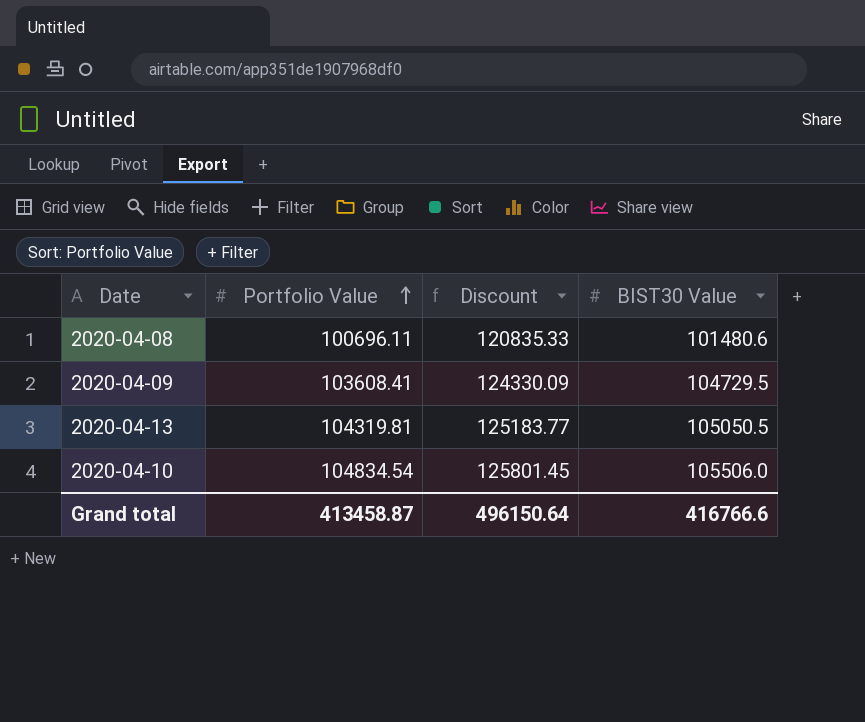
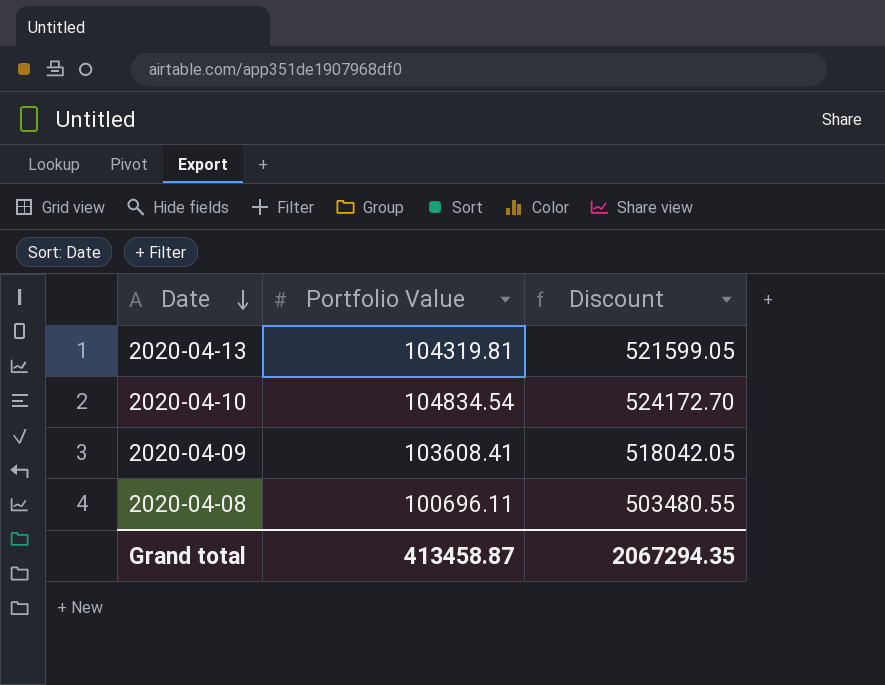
row order: Portfolio Value ascending -> Date descending
column BIST30 Value | position: 4 -> none
column Discount | formula: [Portfolio Value] * 1.2 -> [Portfolio Value] * 5
Grand total | Discount: 496150.64 -> 2067294.35

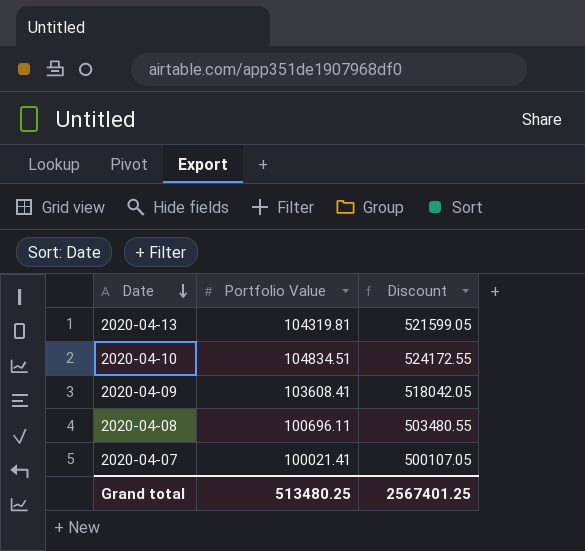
2020-04-10 | Portfolio Value: 104834.54 -> 104834.51
2020-04-10 | Discount: 524172.70 -> 524172.55
row 2020-04-07: none -> 100021.41 | 500107.05
Grand total | Portfolio Value: 413458.87 -> 513480.25
Grand total | Discount: 2067294.35 -> 2567401.25

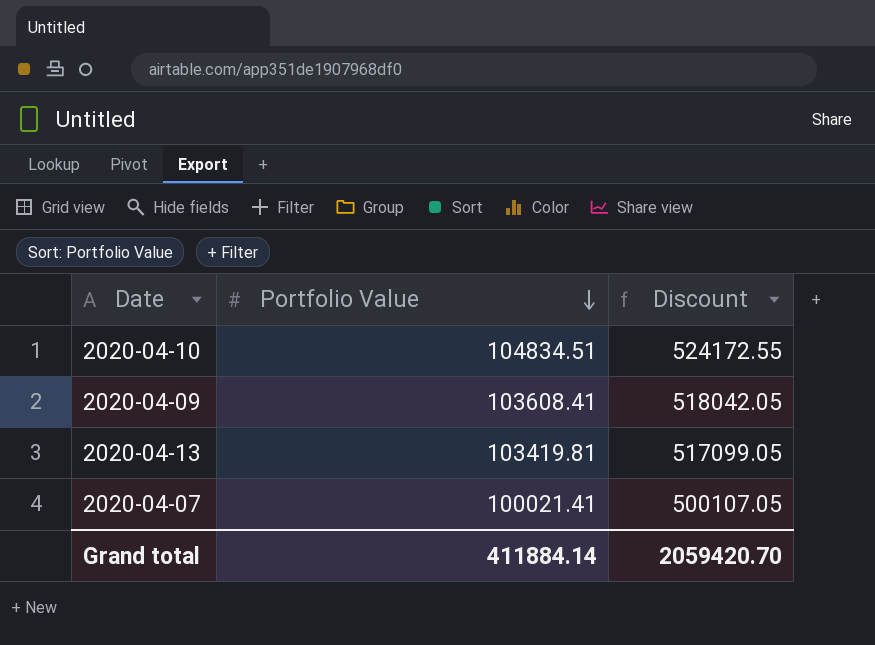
row order: Date descending -> Portfolio Value descending
row 2020-04-08: 100696.11 | 503480.55 -> none
2020-04-13 | Portfolio Value: 104319.81 -> 103419.81
2020-04-13 | Discount: 521599.05 -> 517099.05
Grand total | Portfolio Value: 513480.25 -> 411884.14
Grand total | Discount: 2567401.25 -> 2059420.70

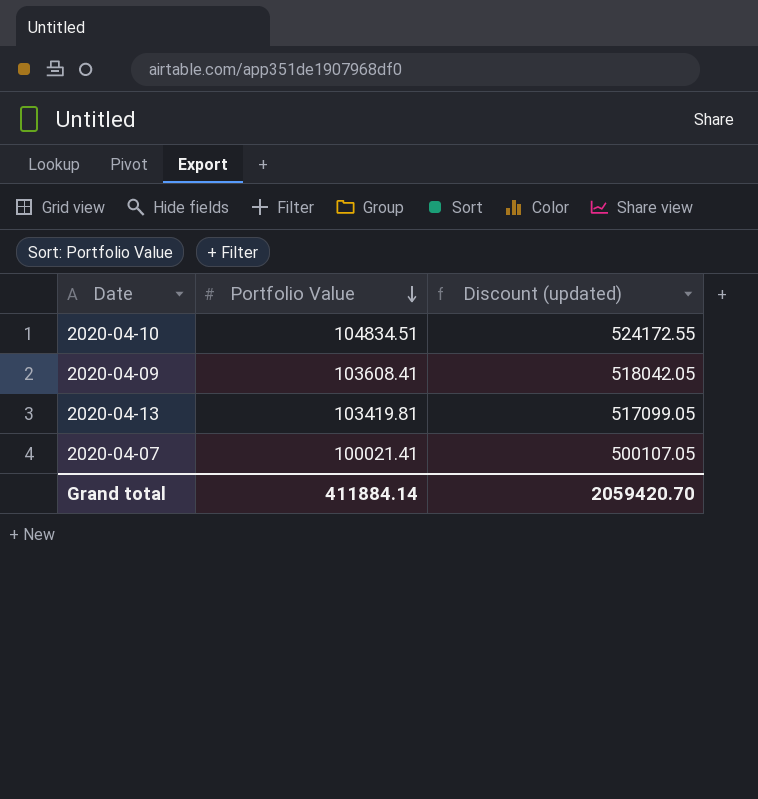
column name: Discount -> Discount (updated)

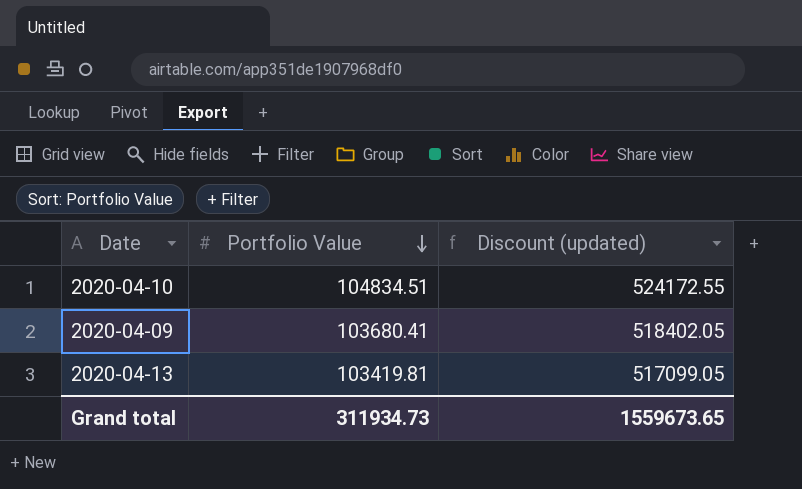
row 2020-04-07: 100021.41 | 500107.05 -> none
2020-04-09 | Portfolio Value: 103608.41 -> 103680.41
2020-04-09 | Discount (updated): 518042.05 -> 518402.05
Grand total | Portfolio Value: 411884.14 -> 311934.73
Grand total | Discount (updated): 2059420.70 -> 1559673.65

